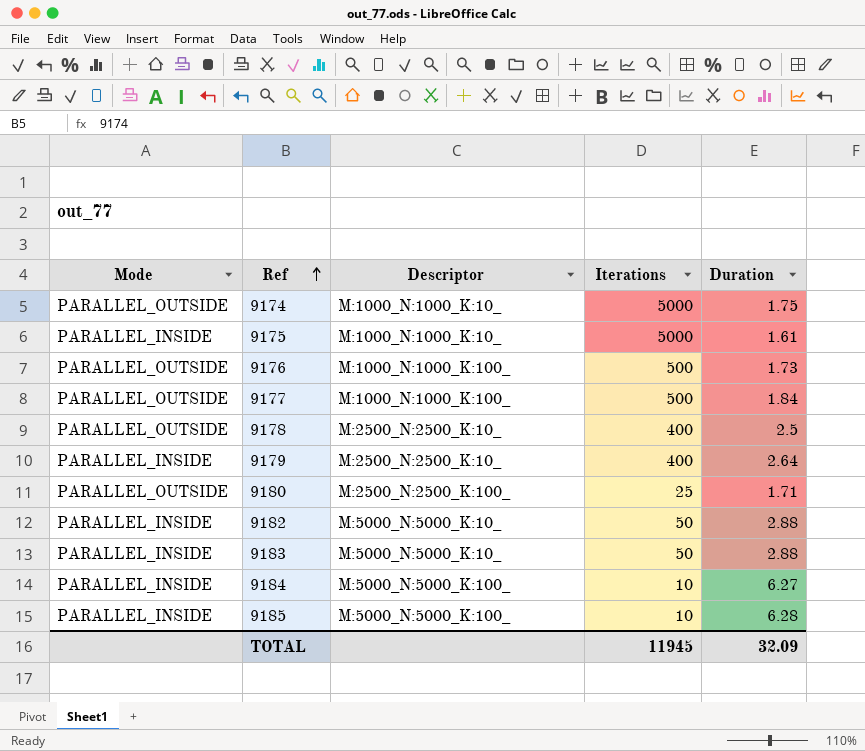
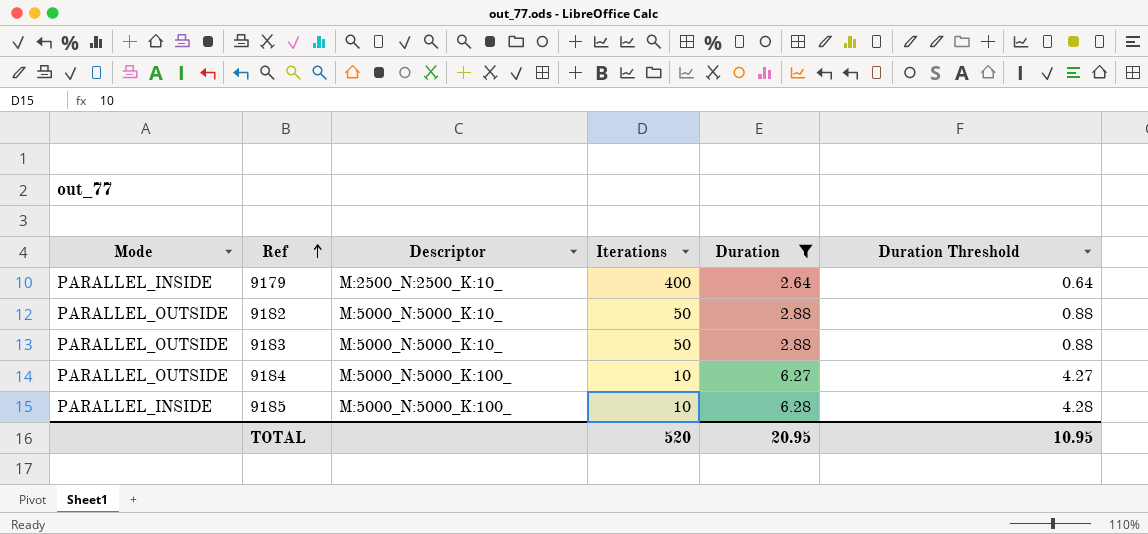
filter: none -> Duration >= 2.64
column Duration Threshold | formula: none -> [Duration] - 2
9182 | Mode: PARALLEL_INSIDE -> PARALLEL_OUTSIDE
9183 | Mode: PARALLEL_INSIDE -> PARALLEL_OUTSIDE
9184 | Mode: PARALLEL_INSIDE -> PARALLEL_OUTSIDE
TOTAL | Iterations: 11945 -> 520
TOTAL | Duration: 32.09 -> 20.95

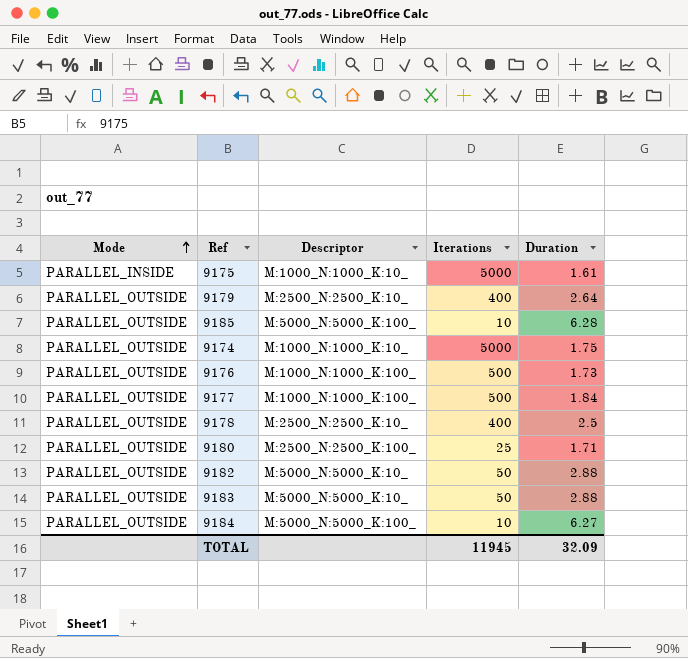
filter: Duration >= 2.64 -> none
row order: Ref ascending -> Mode ascending
column Duration Threshold | formula: [Duration] - 2 -> none
9179 | Mode: PARALLEL_INSIDE -> PARALLEL_OUTSIDE
9185 | Mode: PARALLEL_INSIDE -> PARALLEL_OUTSIDE
TOTAL | Iterations: 520 -> 11945
TOTAL | Duration: 20.95 -> 32.09

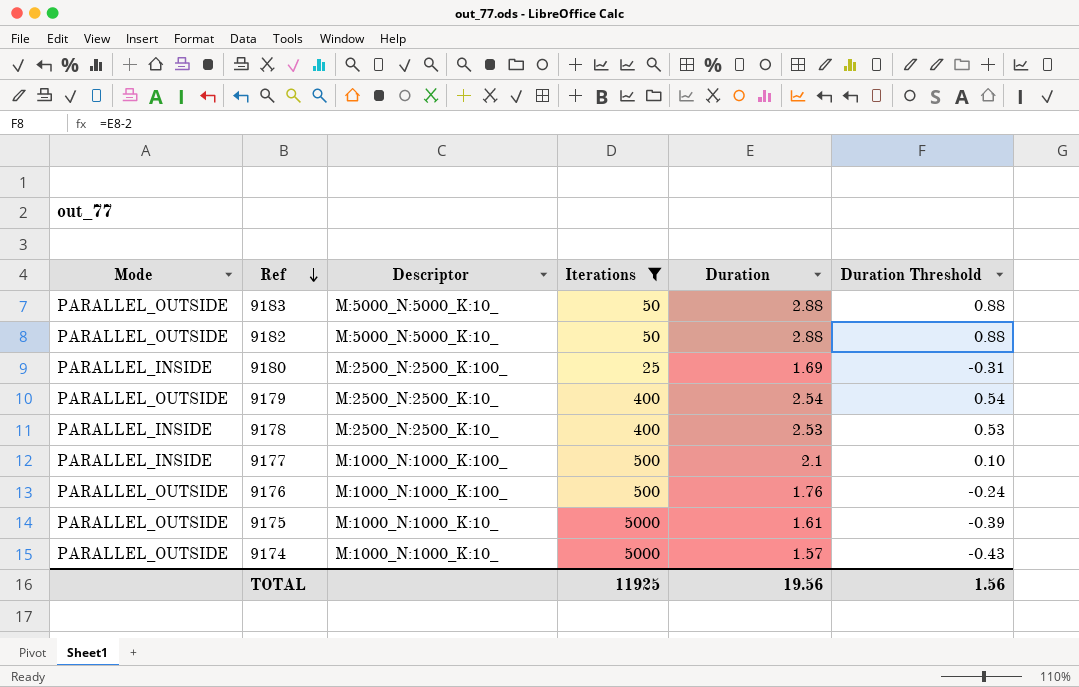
filter: none -> Iterations != 10
row order: Mode ascending -> Ref descending
column Duration Threshold | formula: none -> [Duration] - 2
9180 | Mode: PARALLEL_OUTSIDE -> PARALLEL_INSIDE
9180 | Duration: 1.71 -> 1.69
9179 | Duration: 2.64 -> 2.54
9178 | Mode: PARALLEL_OUTSIDE -> PARALLEL_INSIDE
9178 | Duration: 2.5 -> 2.53
9177 | Mode: PARALLEL_OUTSIDE -> PARALLEL_INSIDE
9177 | Duration: 1.84 -> 2.1
9176 | Duration: 1.73 -> 1.76
9175 | Mode: PARALLEL_INSIDE -> PARALLEL_OUTSIDE
9174 | Duration: 1.75 -> 1.57
TOTAL | Iterations: 11945 -> 11925
TOTAL | Duration: 32.09 -> 19.56

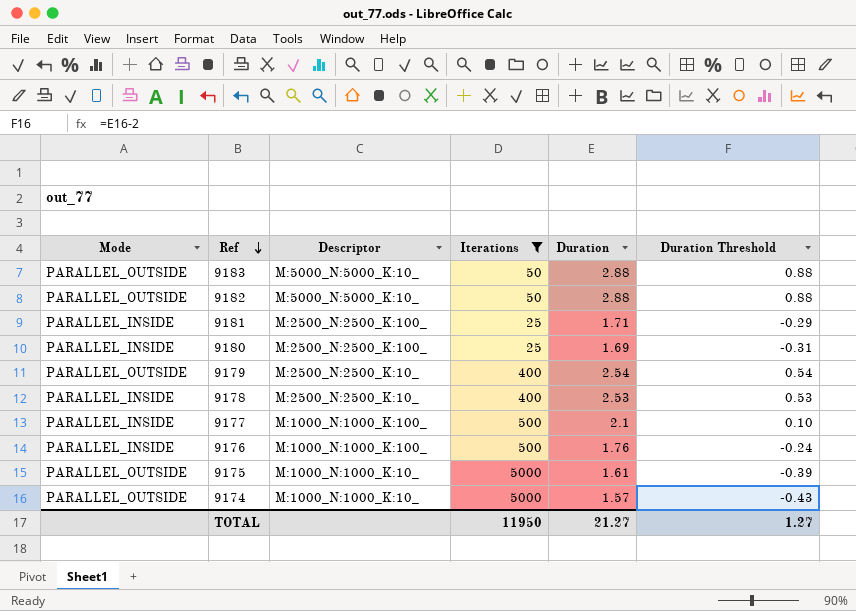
row 9181: none -> PARALLEL_INSIDE | M:2500_N:2500_K:100_ | 25 | 1.71 | -0.29
9176 | Mode: PARALLEL_OUTSIDE -> PARALLEL_INSIDE
TOTAL | Iterations: 11925 -> 11950
TOTAL | Duration: 19.56 -> 21.27
TOTAL | Duration Threshold: 1.56 -> 1.27

